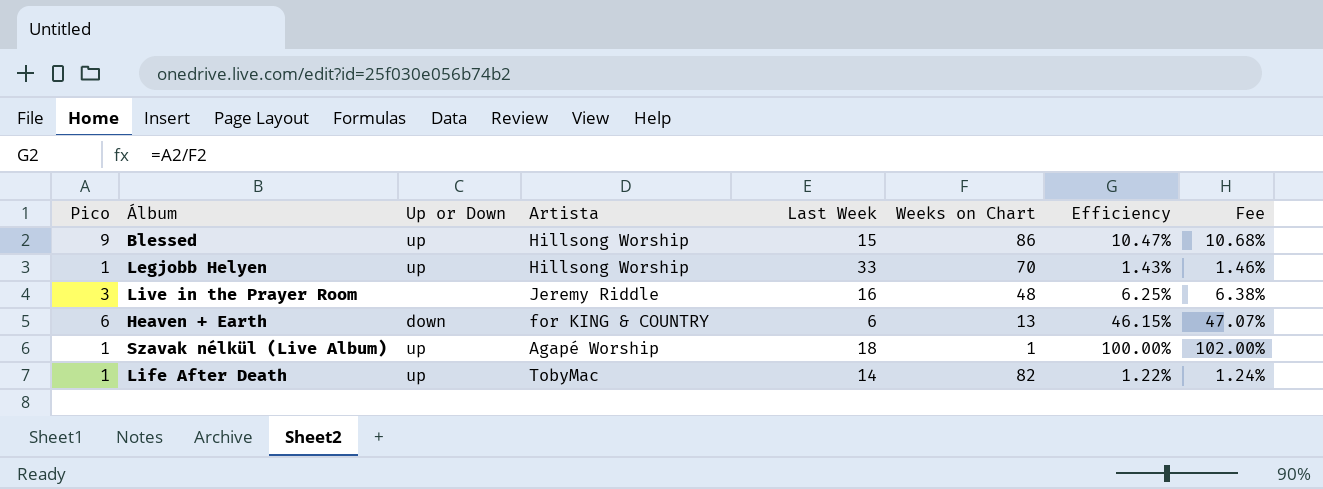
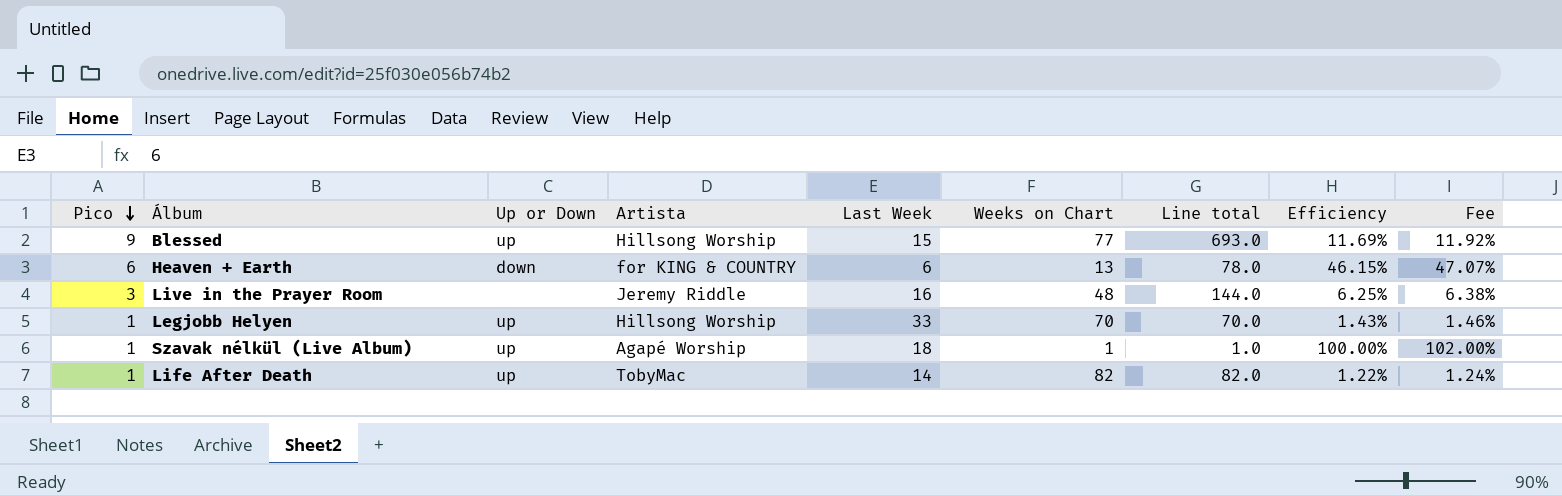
row order: none -> Pico descending
column Line total | formula: none -> [Pico] * [Weeks on Chart]
Blessed | Weeks on Chart: 86 -> 77
Blessed | Efficiency: 10.47% -> 11.69%
Blessed | Fee: 10.68% -> 11.92%

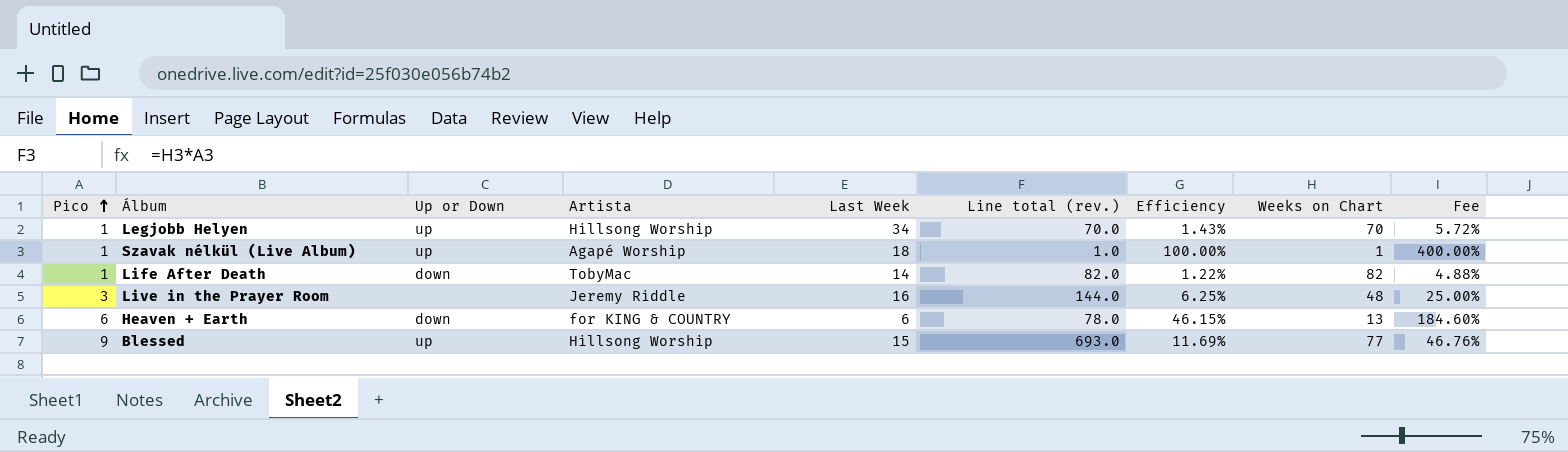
row order: Pico descending -> Pico ascending
column name: Line total -> Line total (rev.)
column Weeks on Chart | position: 6 -> 8
column Fee | formula: [Efficiency] * 1.02 -> [Efficiency] * 4
Legjobb Helyen | Last Week: 33 -> 34
Life After Death | Up or Down: up -> down

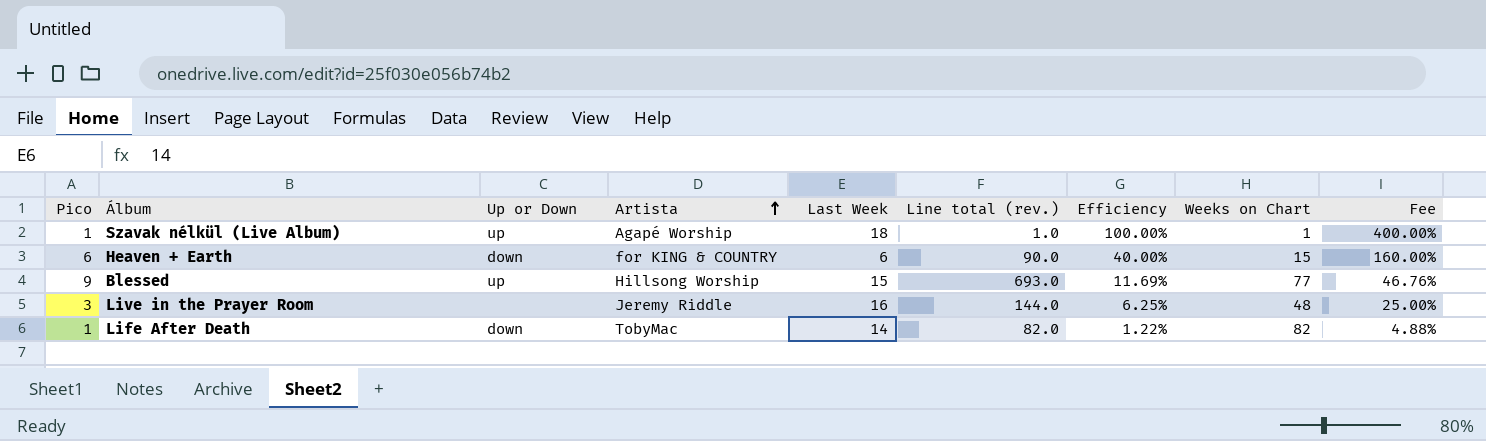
row order: Pico ascending -> Artista ascending
row Legjobb Helyen: 1 | up | Hillsong Worship | 34 | 70.0 | 1.43% | 70 | 5.72% -> none
Heaven + Earth | Line total (rev.): 78.0 -> 90.0
Heaven + Earth | Efficiency: 46.15% -> 40.00%
Heaven + Earth | Weeks on Chart: 13 -> 15
Heaven + Earth | Fee: 184.60% -> 160.00%

